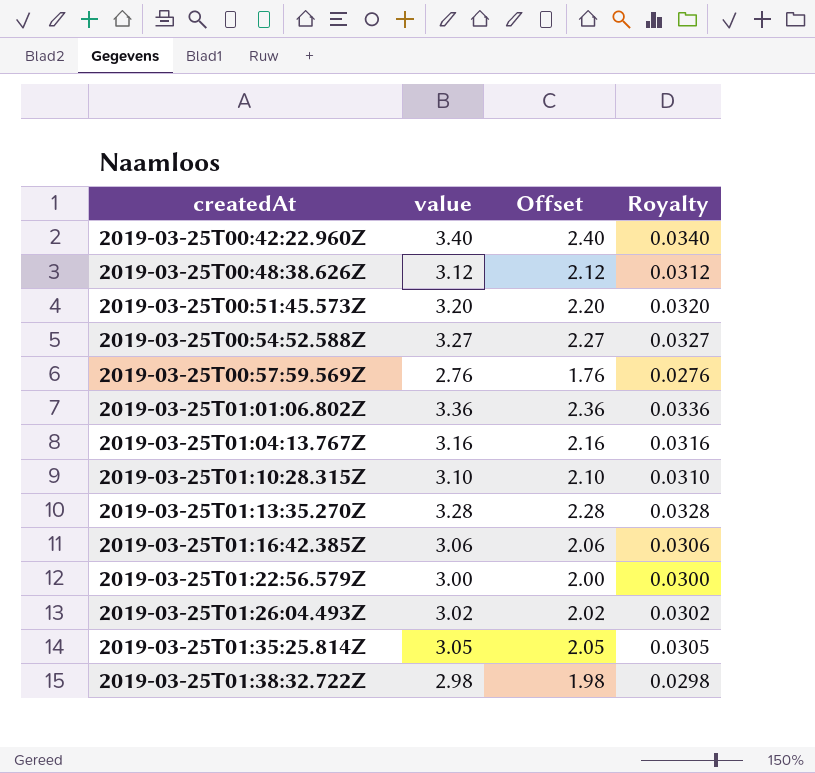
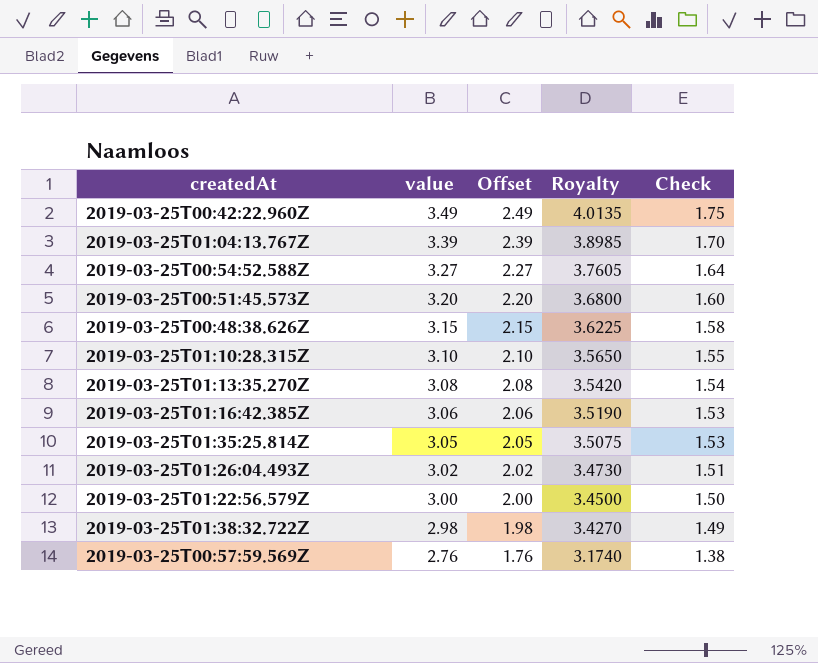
row order: createdAt ascending -> value descending
column Royalty | formula: [value] * 0.01 -> [value] * 1.15
column Check | formula: none -> [value] * 0.5
row 2019-03-25T01:01:06.802Z: 3.36 | 2.36 | 0.0336 -> none
2019-03-25T00:42:22.960Z | value: 3.40 -> 3.49
2019-03-25T00:42:22.960Z | Offset: 2.40 -> 2.49
2019-03-25T01:04:13.767Z | value: 3.16 -> 3.39
2019-03-25T01:04:13.767Z | Offset: 2.16 -> 2.39
2019-03-25T00:48:38.626Z | value: 3.12 -> 3.15
2019-03-25T00:48:38.626Z | Offset: 2.12 -> 2.15
2019-03-25T01:13:35.270Z | value: 3.28 -> 3.08
2019-03-25T01:13:35.270Z | Offset: 2.28 -> 2.08

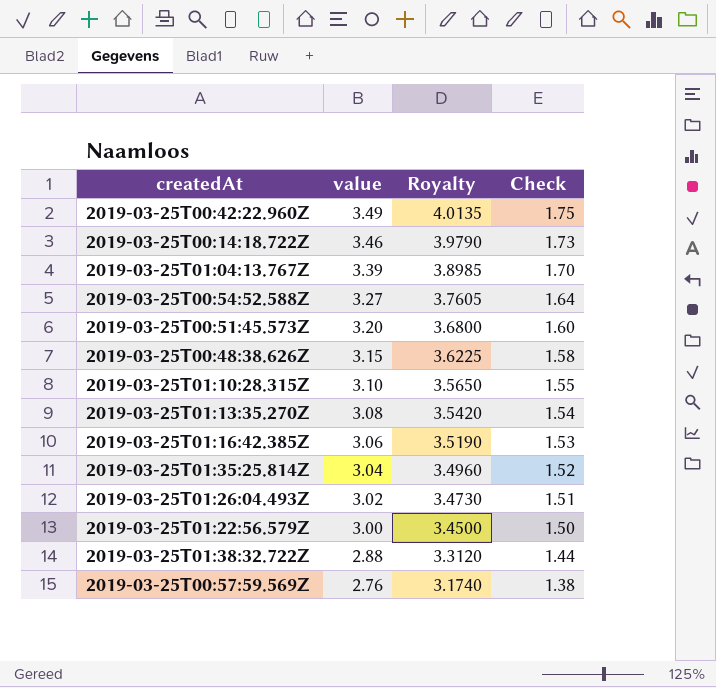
column Offset | formula: [value] - 1 -> none
row 2019-03-25T00:14:18.722Z: none -> 3.46 | 3.9790 | 1.73
2019-03-25T01:35:25.814Z | value: 3.05 -> 3.04
2019-03-25T01:35:25.814Z | Royalty: 3.5075 -> 3.4960
2019-03-25T01:35:25.814Z | Check: 1.53 -> 1.52
2019-03-25T01:38:32.722Z | value: 2.98 -> 2.88
2019-03-25T01:38:32.722Z | Royalty: 3.4270 -> 3.3120
2019-03-25T01:38:32.722Z | Check: 1.49 -> 1.44

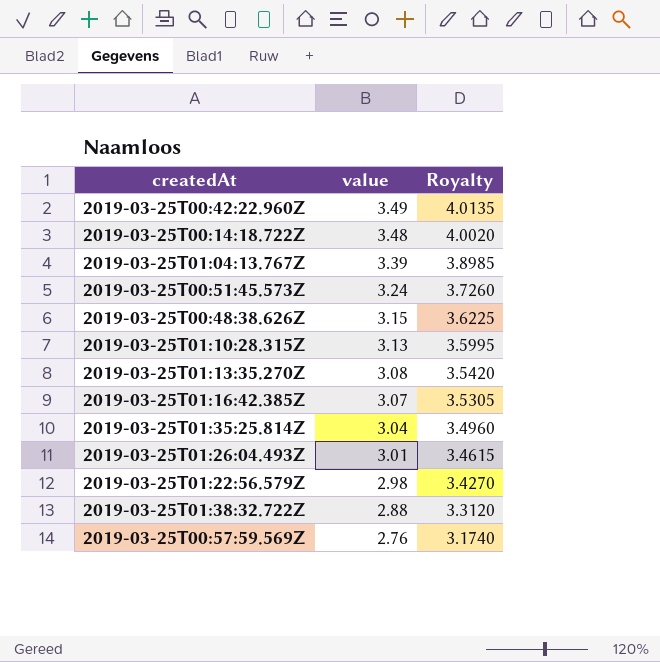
column Check | formula: [value] * 0.5 -> none
row 2019-03-25T00:54:52.588Z: 3.27 | 3.7605 | 1.64 -> none
2019-03-25T00:14:18.722Z | value: 3.46 -> 3.48
2019-03-25T00:14:18.722Z | Royalty: 3.9790 -> 4.0020
2019-03-25T00:51:45.573Z | value: 3.20 -> 3.24
2019-03-25T00:51:45.573Z | Royalty: 3.6800 -> 3.7260
2019-03-25T01:10:28.315Z | value: 3.10 -> 3.13
2019-03-25T01:10:28.315Z | Royalty: 3.5650 -> 3.5995
2019-03-25T01:16:42.385Z | value: 3.06 -> 3.07
2019-03-25T01:16:42.385Z | Royalty: 3.5190 -> 3.5305
2019-03-25T01:26:04.493Z | value: 3.02 -> 3.01
2019-03-25T01:26:04.493Z | Royalty: 3.4730 -> 3.4615
2019-03-25T01:22:56.579Z | value: 3.00 -> 2.98
2019-03-25T01:22:56.579Z | Royalty: 3.4500 -> 3.4270

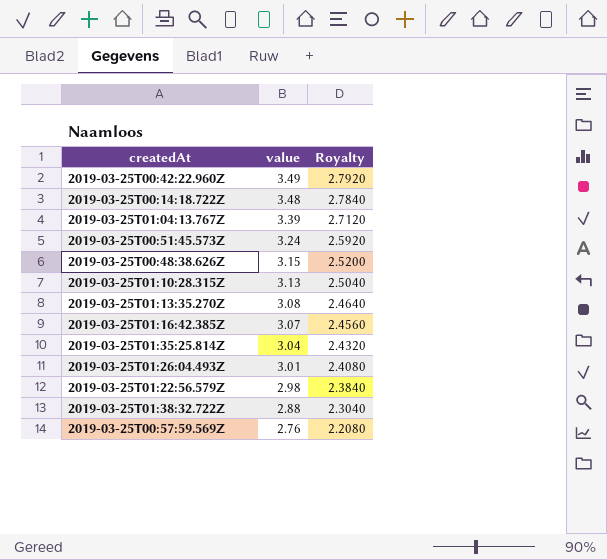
column Royalty | formula: [value] * 1.15 -> [value] * 0.8

